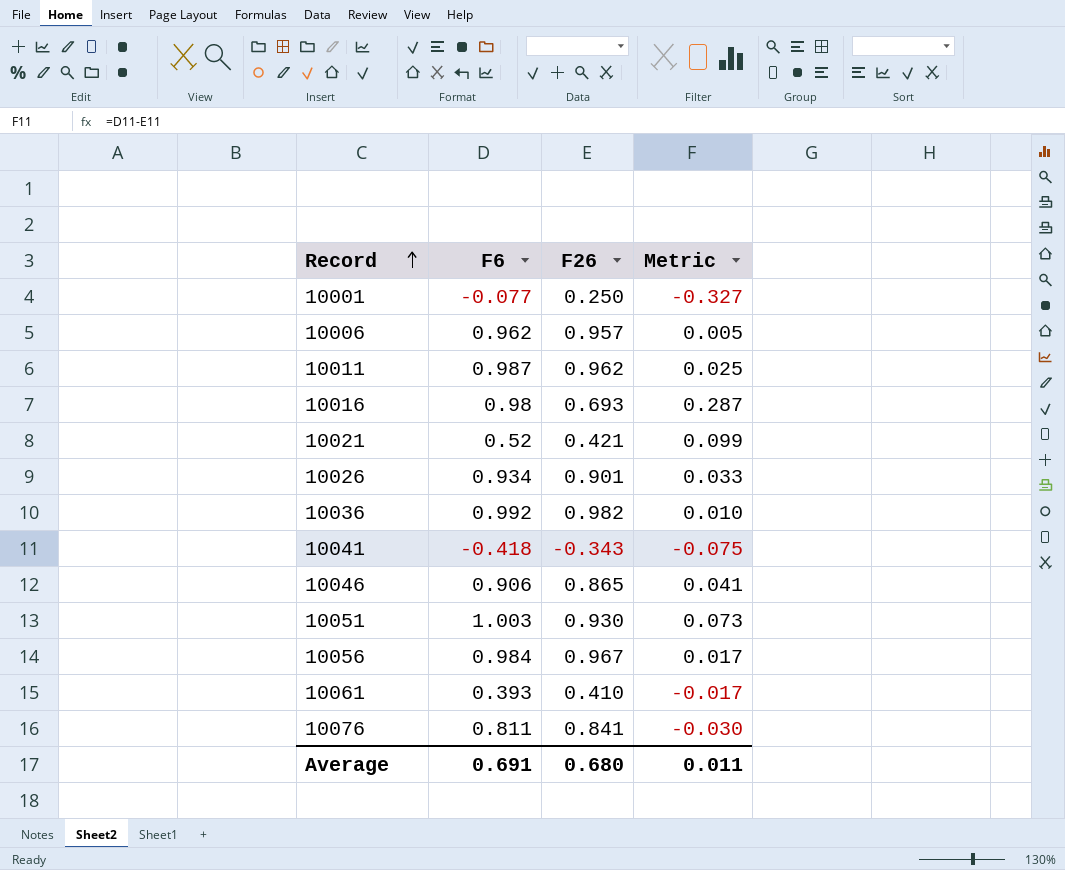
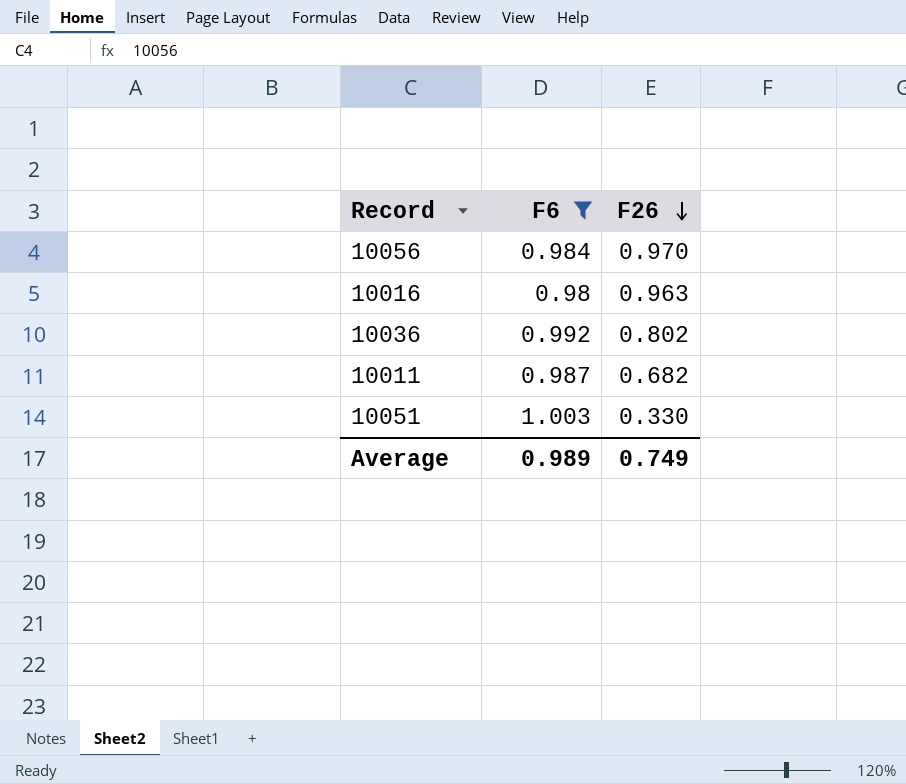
filter: none -> F6 >= 0.98
row order: Record ascending -> F26 descending
column Metric | formula: [F6] - [F26] -> none
10056 | F26: 0.967 -> 0.970
10016 | F26: 0.693 -> 0.963
10036 | F26: 0.982 -> 0.802
10011 | F26: 0.962 -> 0.682
10051 | F26: 0.930 -> 0.330
Average | F6: 0.691 -> 0.989
Average | F26: 0.680 -> 0.749

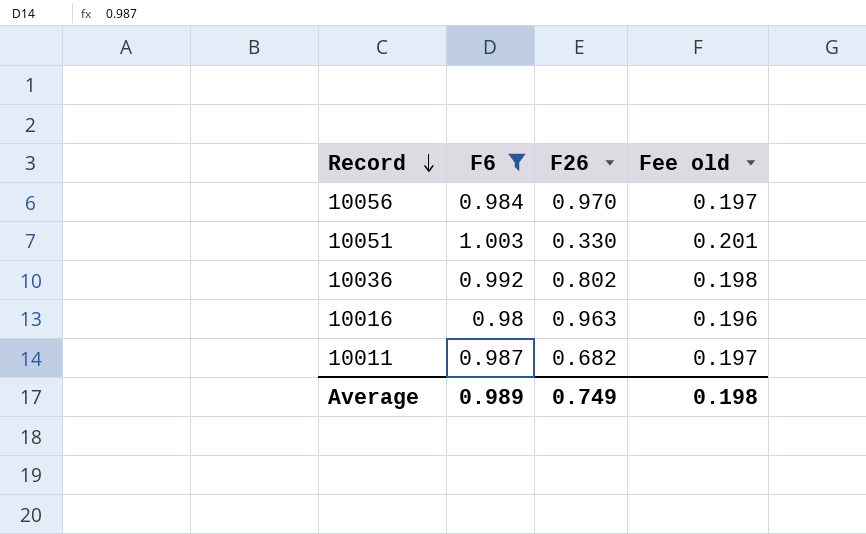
row order: F26 descending -> Record descending
column Fee old | formula: none -> [F6] * 0.2

